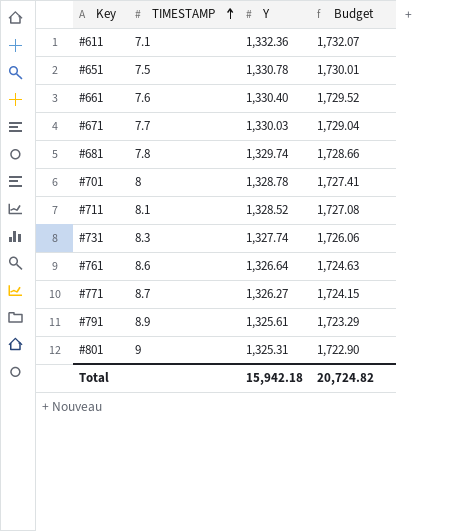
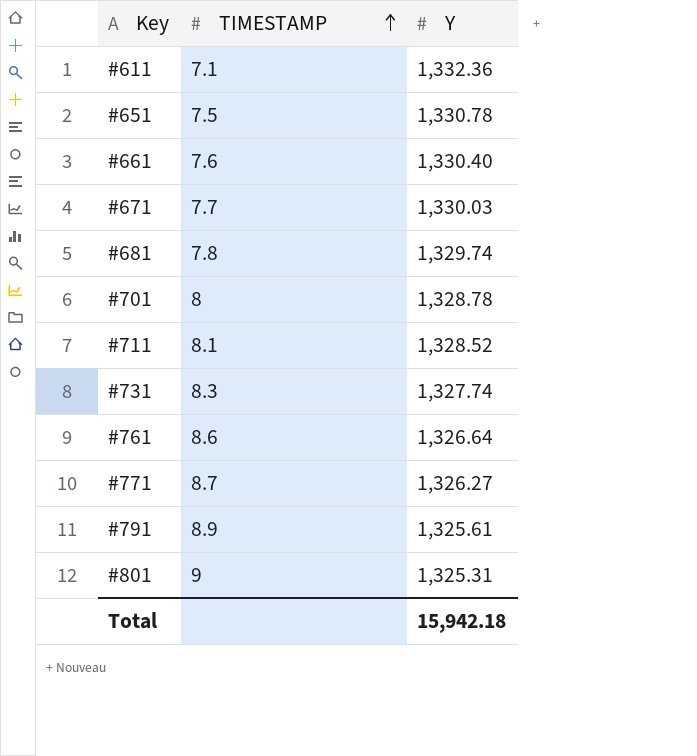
column Budget | formula: [Y] * 1.3 -> none

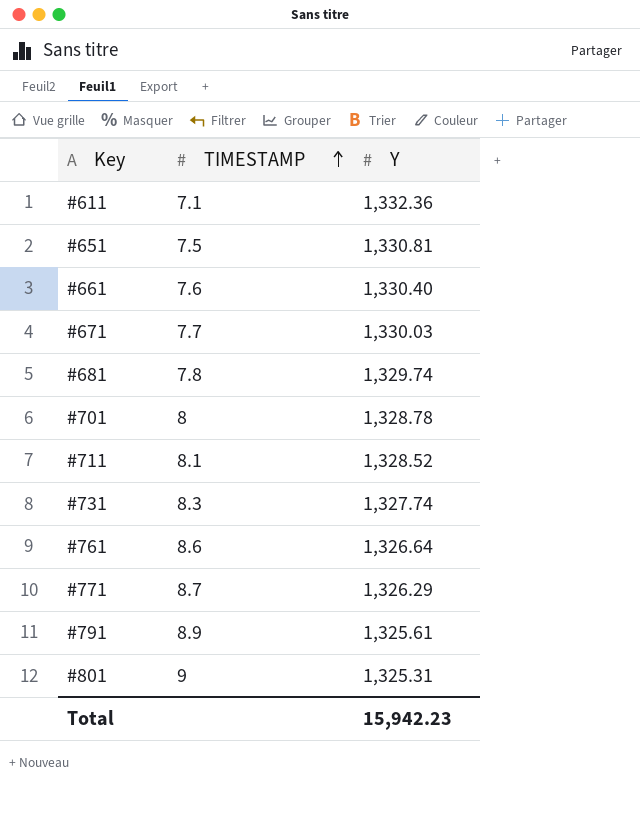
#651 | Y: 1,330.78 -> 1,330.81
#771 | Y: 1,326.27 -> 1,326.29
Total | Y: 15,942.18 -> 15,942.23

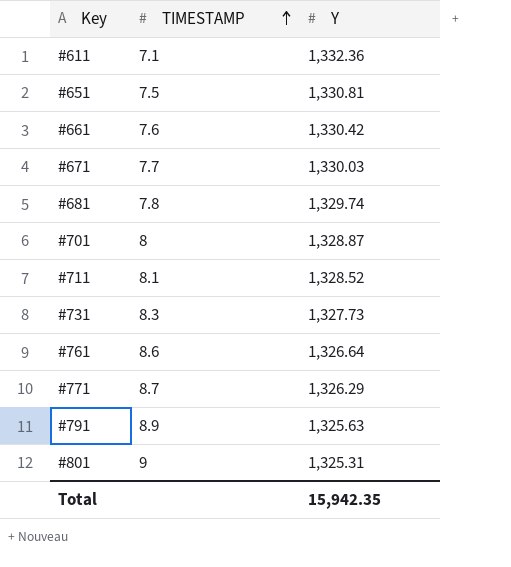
#661 | Y: 1,330.40 -> 1,330.42
#701 | Y: 1,328.78 -> 1,328.87
#731 | Y: 1,327.74 -> 1,327.73
#791 | Y: 1,325.61 -> 1,325.63
Total | Y: 15,942.23 -> 15,942.35

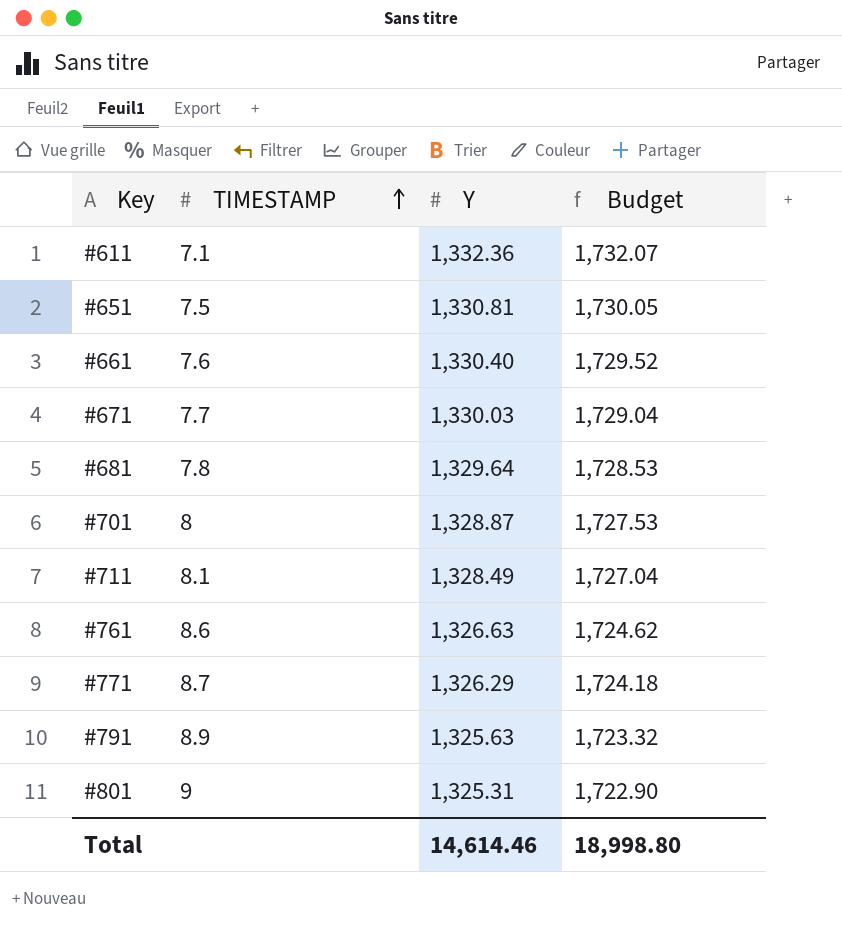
column Budget | formula: none -> [Y] * 1.3
row #731: 8.3 | 1,327.73 -> none
#661 | Y: 1,330.42 -> 1,330.40
#681 | Y: 1,329.74 -> 1,329.64
#711 | Y: 1,328.52 -> 1,328.49
#761 | Y: 1,326.64 -> 1,326.63
Total | Y: 15,942.35 -> 14,614.46

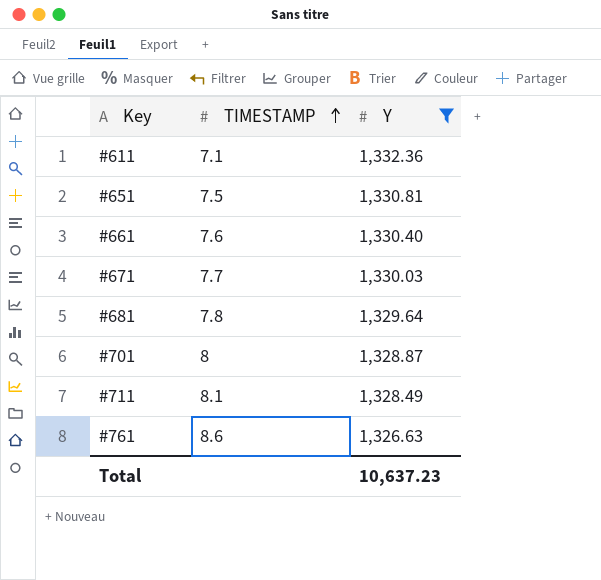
filter: none -> Y >= 1,326.63
column Budget | formula: [Y] * 1.3 -> none
Total | Y: 14,614.46 -> 10,637.23

